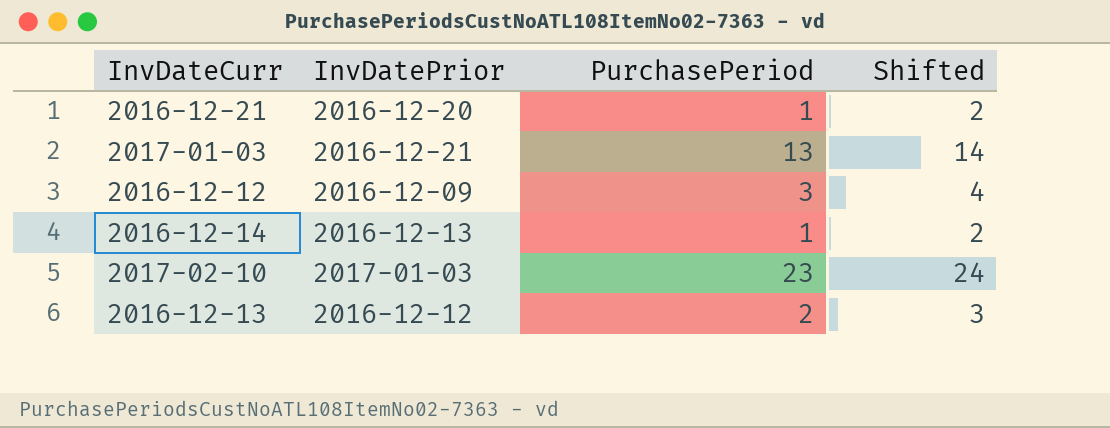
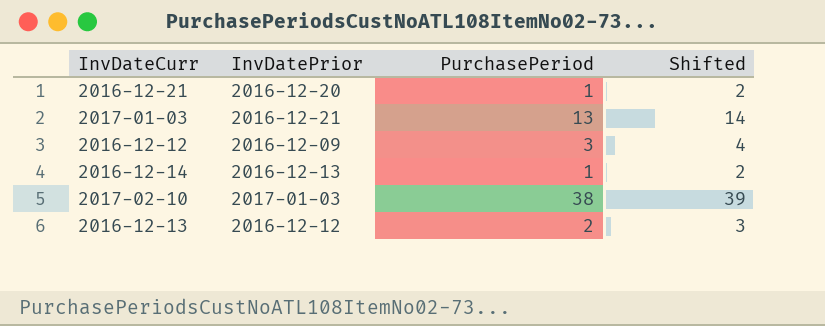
2017-02-10 | PurchasePeriod: 23 -> 38
2017-02-10 | Shifted: 24 -> 39

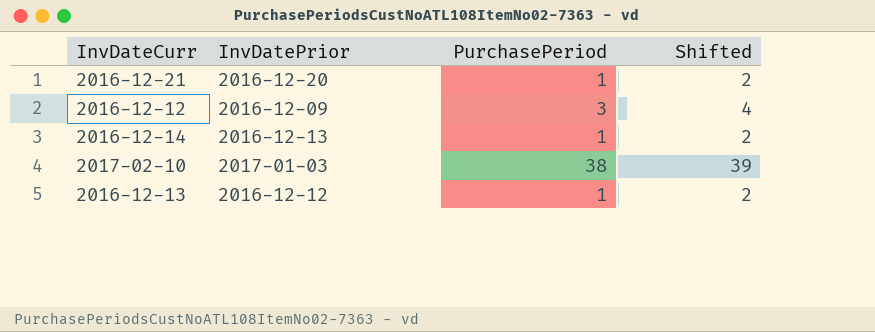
row 2017-01-03: 2016-12-21 | 13 | 14 -> none
2016-12-13 | PurchasePeriod: 2 -> 1
2016-12-13 | Shifted: 3 -> 2

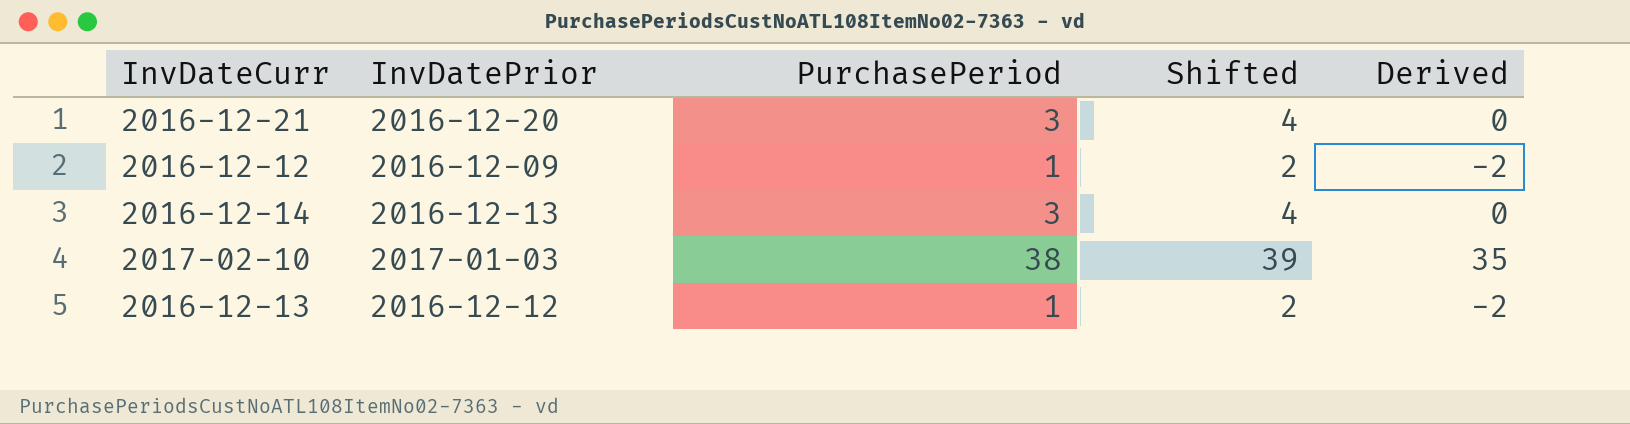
column Derived | formula: none -> [PurchasePeriod] - 3
2016-12-21 | PurchasePeriod: 1 -> 3
2016-12-21 | Shifted: 2 -> 4
2016-12-12 | PurchasePeriod: 3 -> 1
2016-12-12 | Shifted: 4 -> 2
2016-12-14 | PurchasePeriod: 1 -> 3
2016-12-14 | Shifted: 2 -> 4

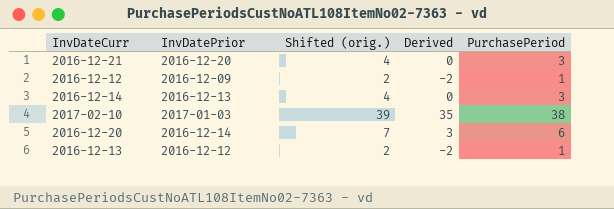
column name: Shifted -> Shifted (orig.)
column PurchasePeriod | position: 3 -> 5
row 2016-12-20: none -> 2016-12-14 | 7 | 3 | 6

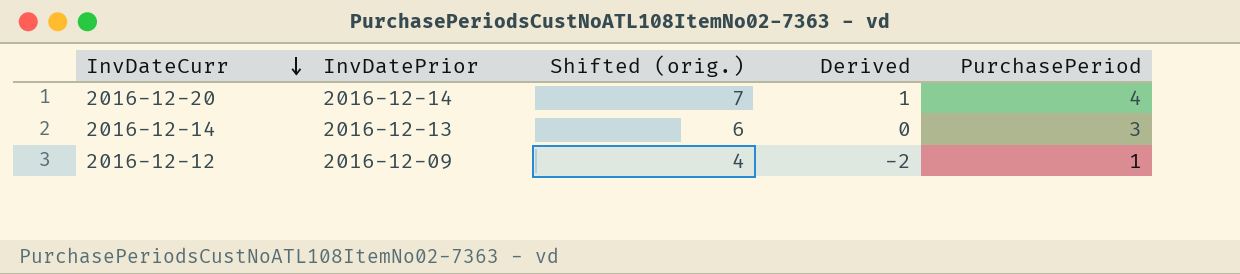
row order: none -> InvDateCurr descending
column Shifted (orig.) | formula: [PurchasePeriod] + 1 -> [PurchasePeriod] + 3
row 2016-12-21: 2016-12-20 | 4 | 0 | 3 -> none
row 2017-02-10: 2017-01-03 | 39 | 35 | 38 -> none
row 2016-12-13: 2016-12-12 | 2 | -2 | 1 -> none
2016-12-20 | Derived: 3 -> 1
2016-12-20 | PurchasePeriod: 6 -> 4

